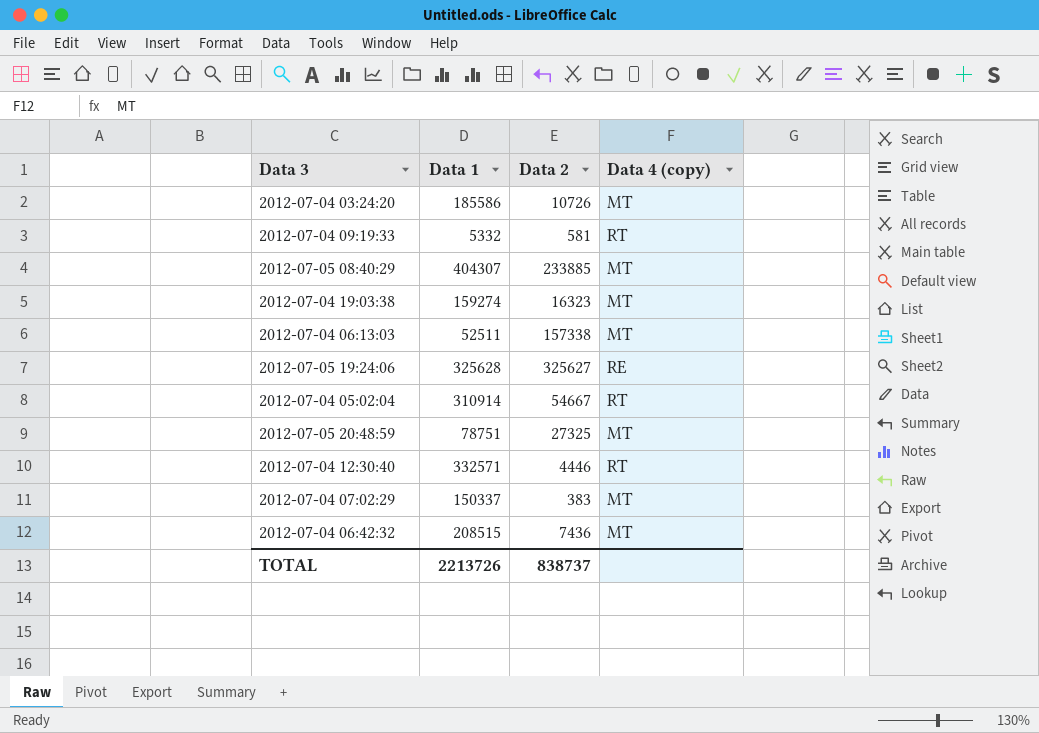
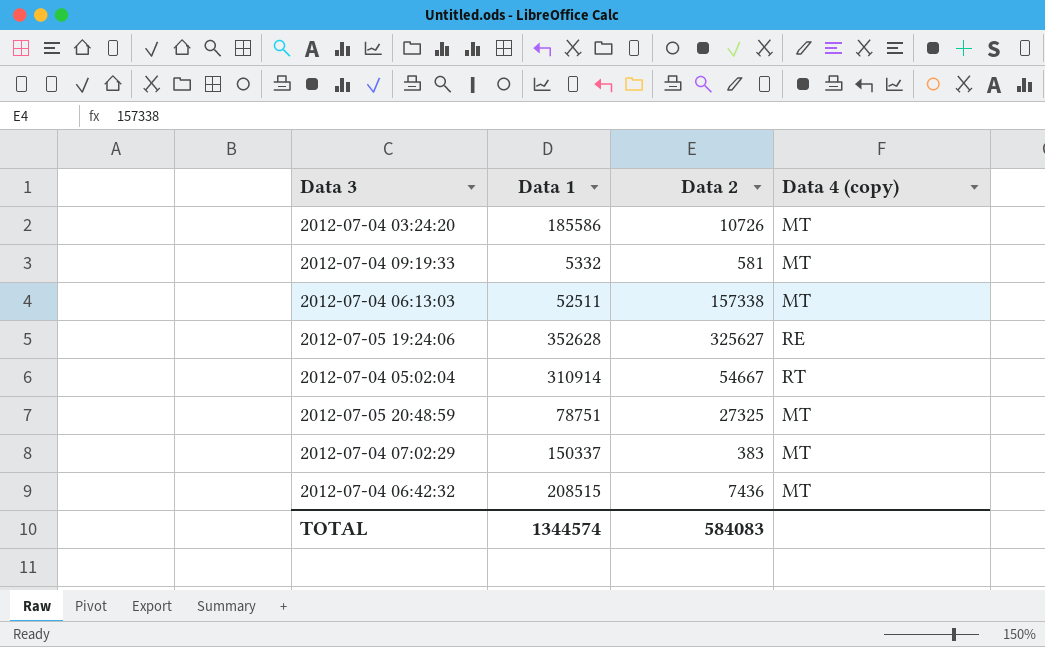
row 2012-07-05 08:40:29: 404307 | 233885 | MT -> none
row 2012-07-04 19:03:38: 159274 | 16323 | MT -> none
row 2012-07-04 12:30:40: 332571 | 4446 | RT -> none
2012-07-04 09:19:33 | Data 4 (copy): RT -> MT
2012-07-05 19:24:06 | Data 1: 325628 -> 352628
TOTAL | Data 1: 2213726 -> 1344574
TOTAL | Data 2: 838737 -> 584083

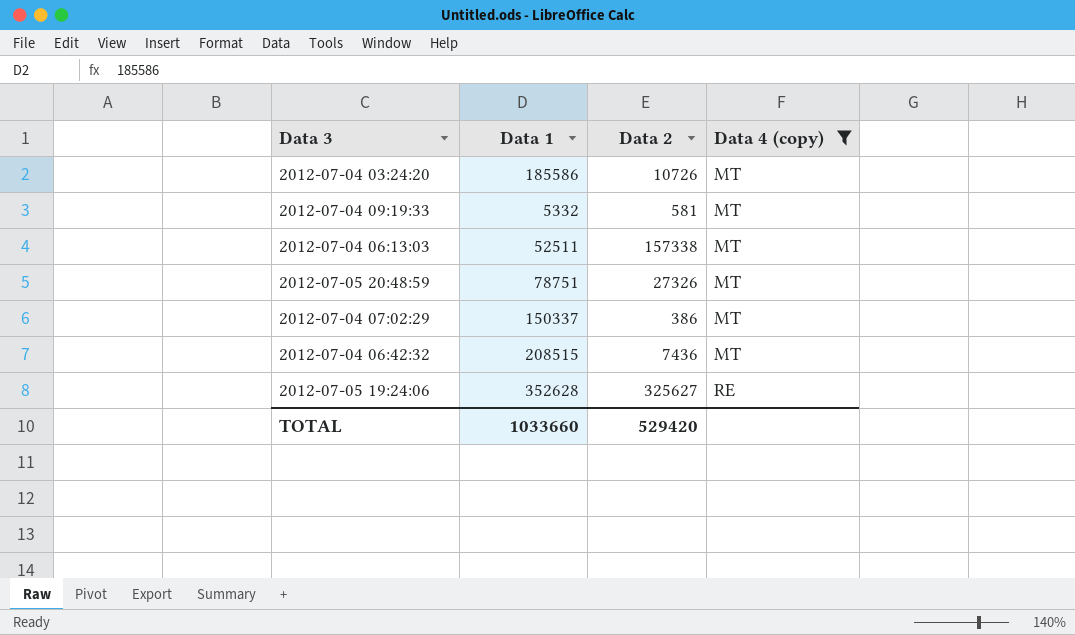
filter: none -> Data 4 (copy) != RT
row order: none -> Data 4 (copy) ascending
2012-07-05 20:48:59 | Data 2: 27325 -> 27326
2012-07-04 07:02:29 | Data 2: 383 -> 386
TOTAL | Data 1: 1344574 -> 1033660
TOTAL | Data 2: 584083 -> 529420

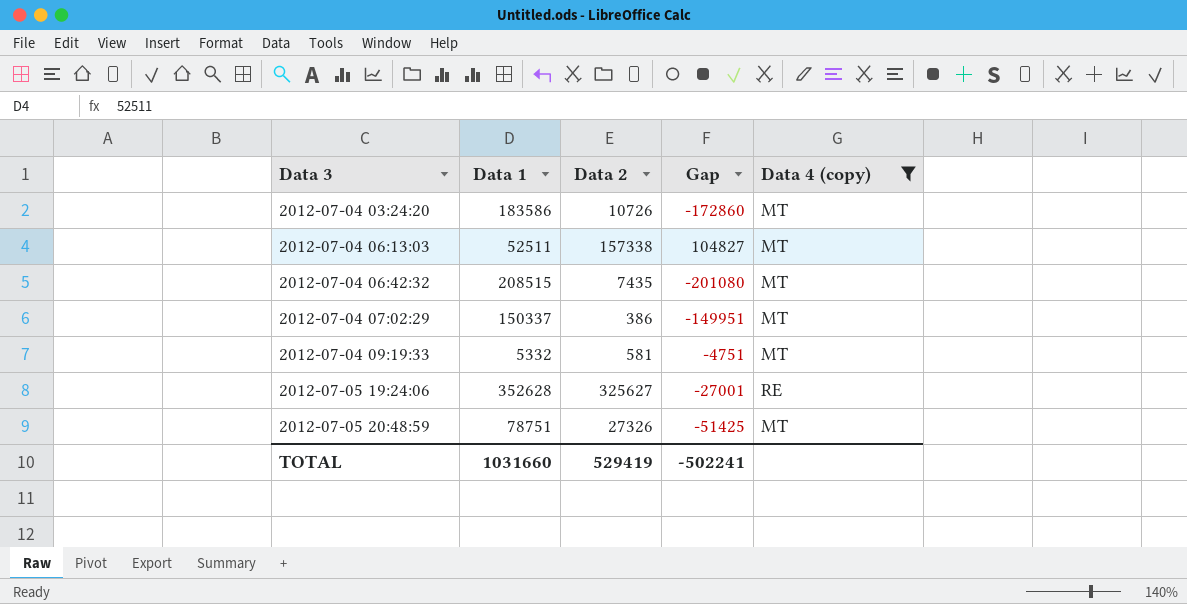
row order: Data 4 (copy) ascending -> Data 3 ascending
column Gap | formula: none -> [Data 2] - [Data 1]
2012-07-04 03:24:20 | Data 1: 185586 -> 183586
2012-07-04 06:42:32 | Data 2: 7436 -> 7435
TOTAL | Data 1: 1033660 -> 1031660
TOTAL | Data 2: 529420 -> 529419

